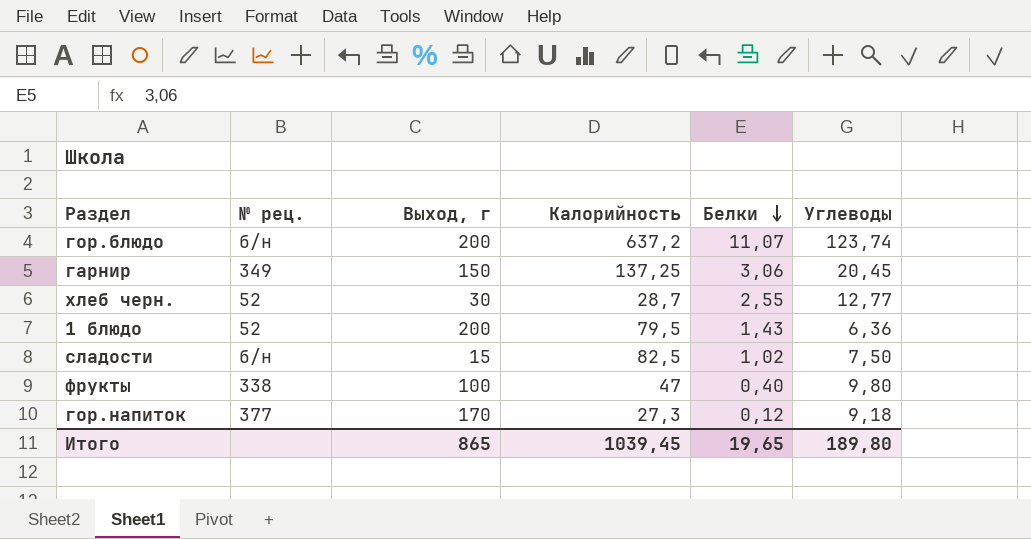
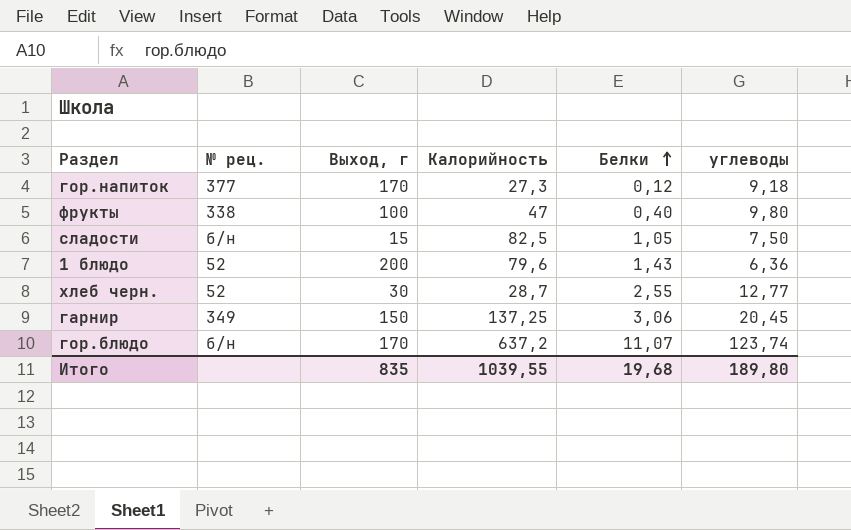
row order: Белки descending -> Белки ascending
column name: Углеводы -> углеводы
сладости | Белки: 1,02 -> 1,05
1 блюдо | Калорийность: 79,5 -> 79,6
гор.блюдо | Выход, г: 200 -> 170
Итого | Выход, г: 865 -> 835
Итого | Калорийность: 1039,45 -> 1039,55
Итого | Белки: 19,65 -> 19,68

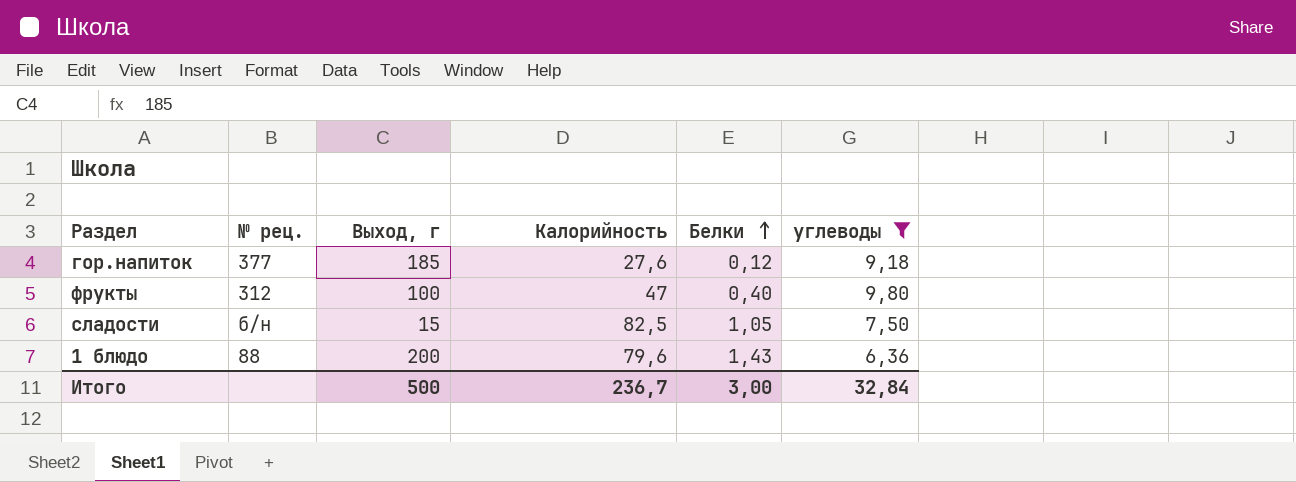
filter: none -> углеводы <= 9,80
гор.напиток | Выход, г: 170 -> 185
гор.напиток | Калорийность: 27,3 -> 27,6
фрукты | № рец.: 338 -> 312
1 блюдо | № рец.: 52 -> 88
Итого | Выход, г: 835 -> 500
Итого | Калорийность: 1039,55 -> 236,7
Итого | Белки: 19,68 -> 3,00
Итого | углеводы: 189,80 -> 32,84

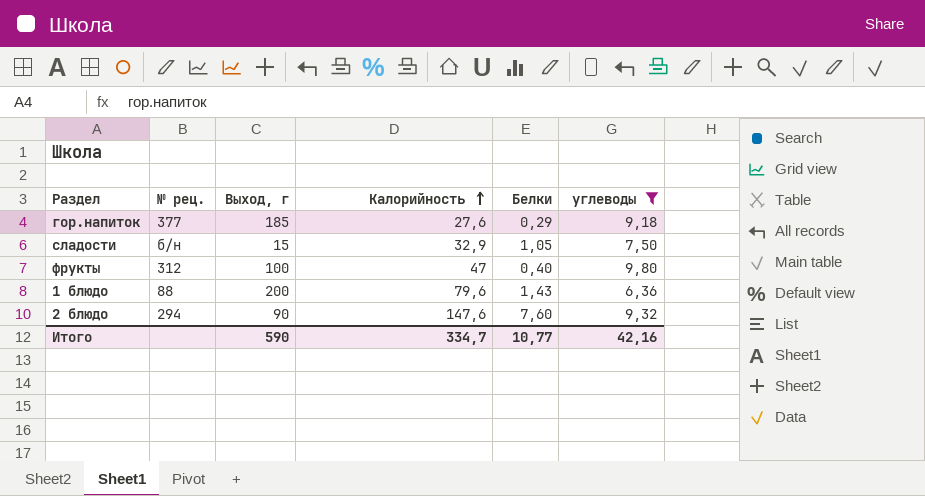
row order: Белки ascending -> Калорийность ascending
гор.напиток | Белки: 0,12 -> 0,29
сладости | Калорийность: 82,5 -> 32,9
row 2 блюдо: none -> 294 | 90 | 147,6 | 7,60 | 9,32
Итого | Выход, г: 500 -> 590
Итого | Калорийность: 236,7 -> 334,7
Итого | Белки: 3,00 -> 10,77
Итого | углеводы: 32,84 -> 42,16

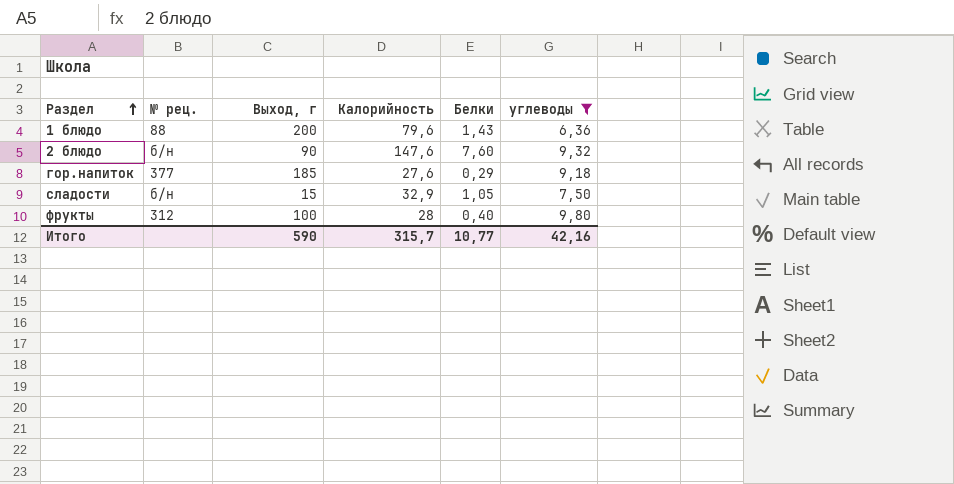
row order: Калорийность ascending -> Раздел ascending
2 блюдо | № рец.: 294 -> б/н
фрукты | Калорийность: 47 -> 28
Итого | Калорийность: 334,7 -> 315,7

